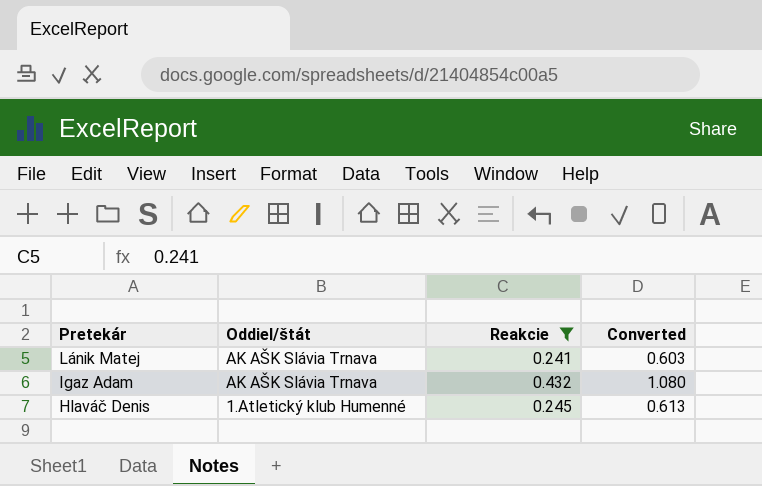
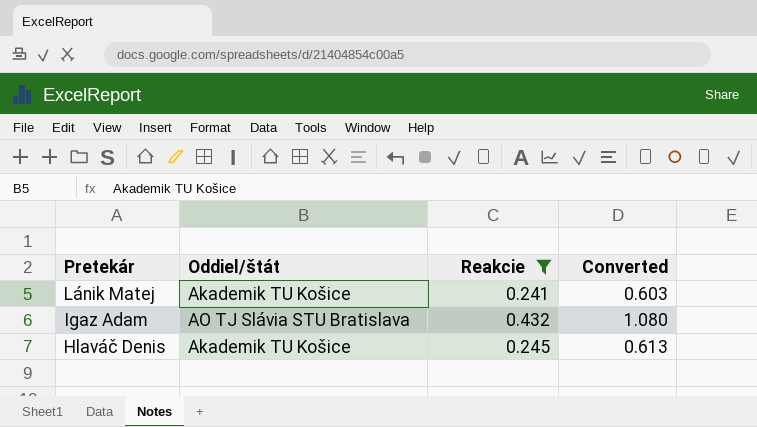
Lánik Matej | Oddiel/štát: AK AŠK Slávia Trnava -> Akademik TU Košice
Igaz Adam | Oddiel/štát: AK AŠK Slávia Trnava -> AO TJ Slávia STU Bratislava
Hlaváč Denis | Oddiel/štát: 1.Atletický klub Humenné -> Akademik TU Košice

